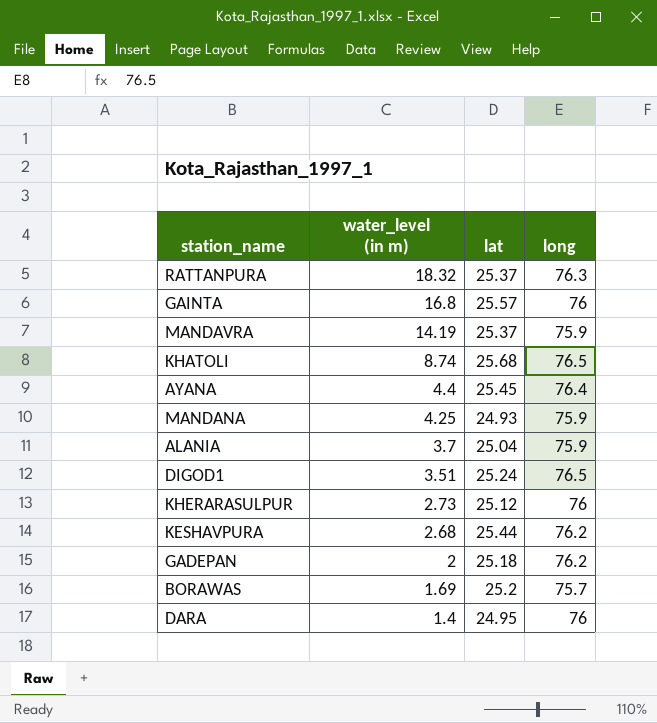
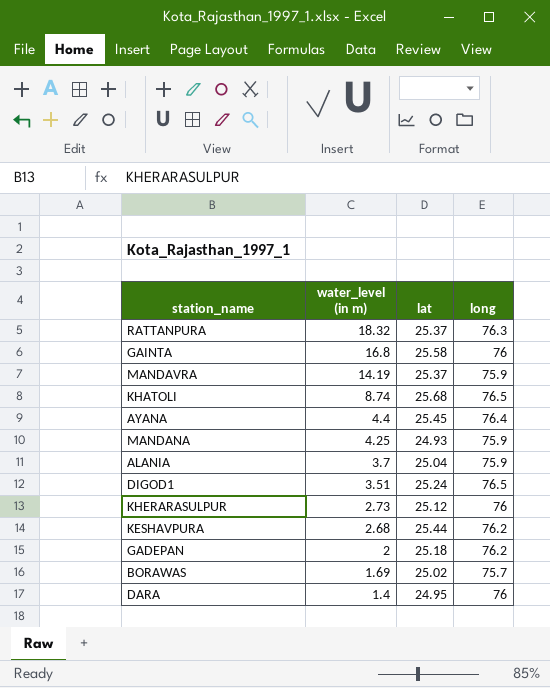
GAINTA | lat: 25.57 -> 25.58
BORAWAS | lat: 25.2 -> 25.02

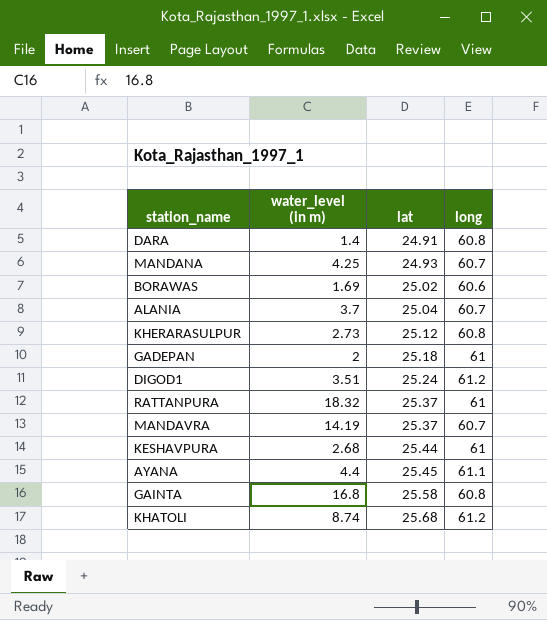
row order: water_level (in m) descending -> lat ascending
DARA | lat: 24.95 -> 24.91
DARA | long: 76 -> 60.8
MANDANA | long: 75.9 -> 60.7
BORAWAS | long: 75.7 -> 60.6
ALANIA | long: 75.9 -> 60.7
KHERARASULPUR | long: 76 -> 60.8
GADEPAN | long: 76.2 -> 61
DIGOD1 | long: 76.5 -> 61.2
RATTANPURA | long: 76.3 -> 61
MANDAVRA | long: 75.9 -> 60.7
KESHAVPURA | long: 76.2 -> 61
AYANA | long: 76.4 -> 61.1
GAINTA | long: 76 -> 60.8
KHATOLI | long: 76.5 -> 61.2

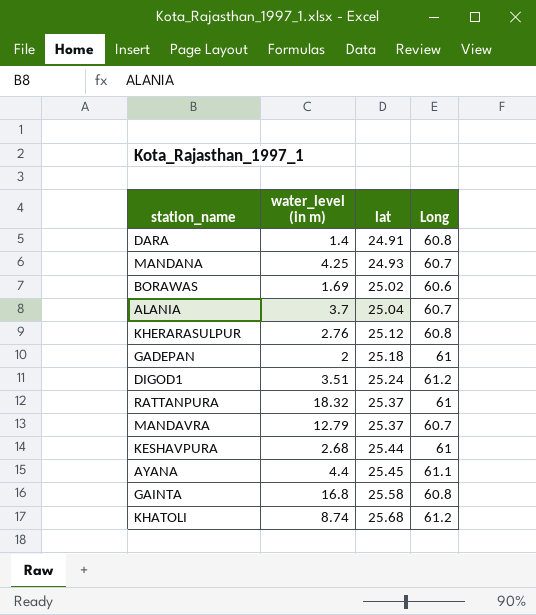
column name: long -> Long
KHERARASULPUR | water_level (in m): 2.73 -> 2.76
MANDAVRA | water_level (in m): 14.19 -> 12.79

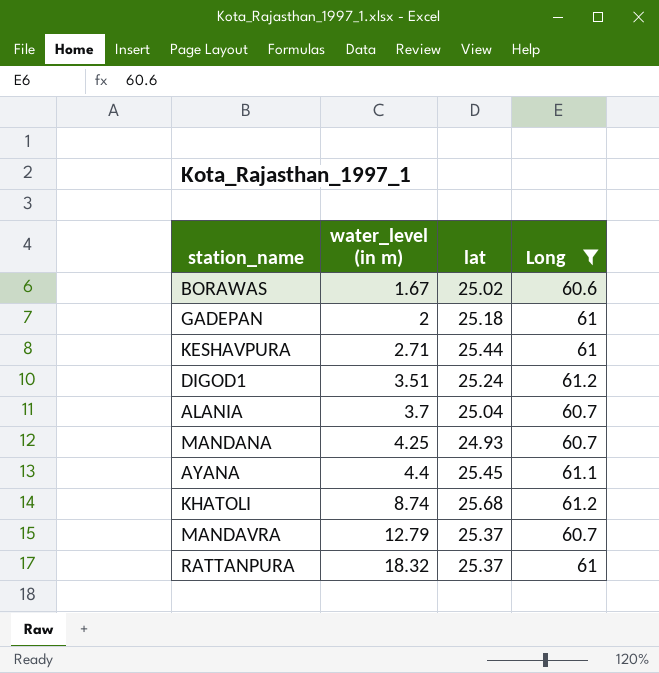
filter: none -> Long != 60.8
row order: lat ascending -> water_level (in m) ascending
BORAWAS | water_level (in m): 1.69 -> 1.67
KESHAVPURA | water_level (in m): 2.68 -> 2.71

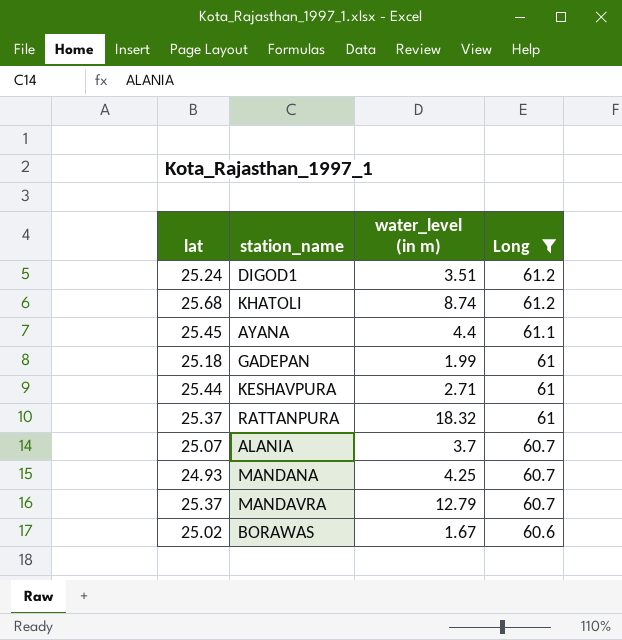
row order: water_level (in m) ascending -> Long descending
column lat | position: 3 -> 1
GADEPAN | water_level (in m): 2 -> 1.99
ALANIA | lat: 25.04 -> 25.07

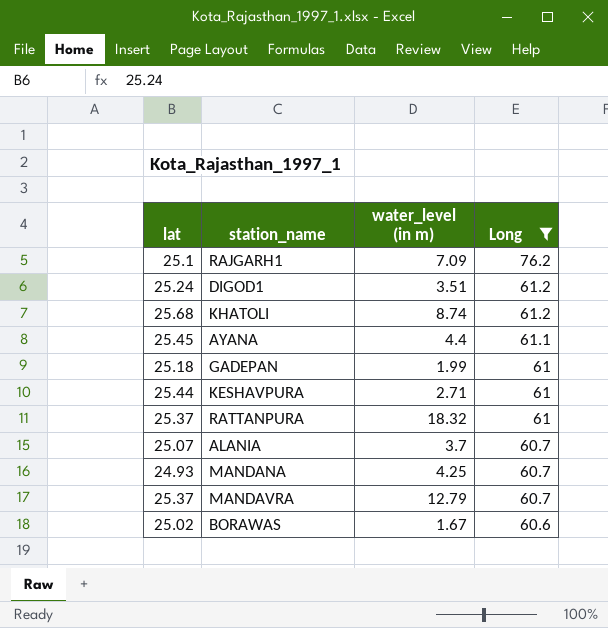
row RAJGARH1: none -> 25.1 | 7.09 | 76.2

